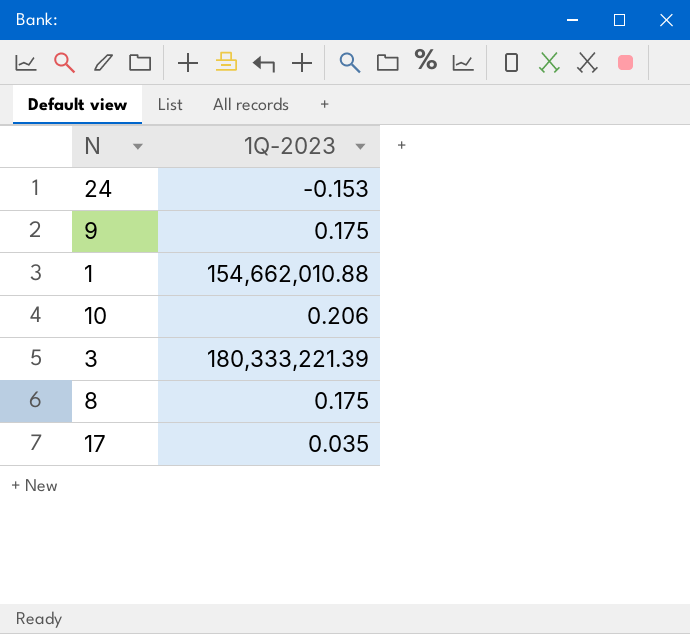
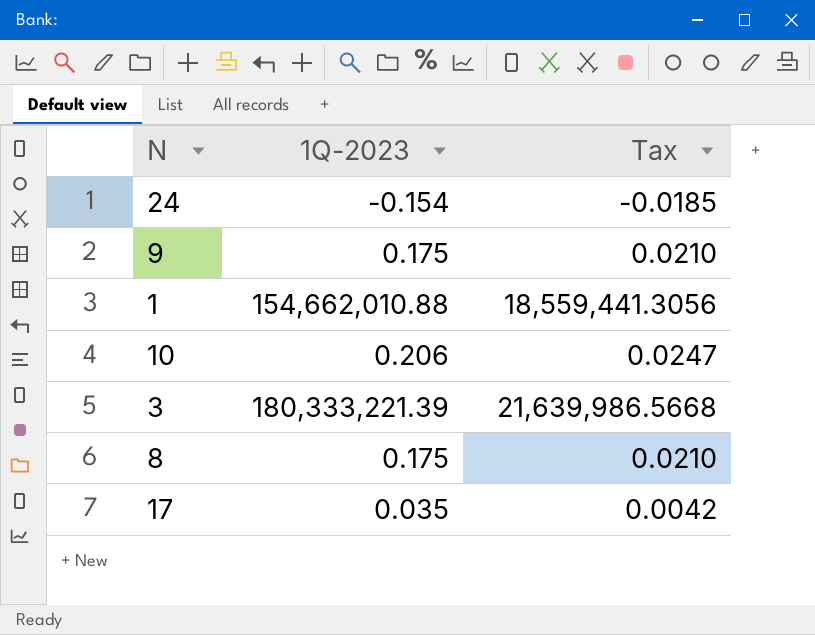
column Tax | formula: none -> [1Q-2023] * 0.12
24 | 1Q-2023: -0.153 -> -0.154

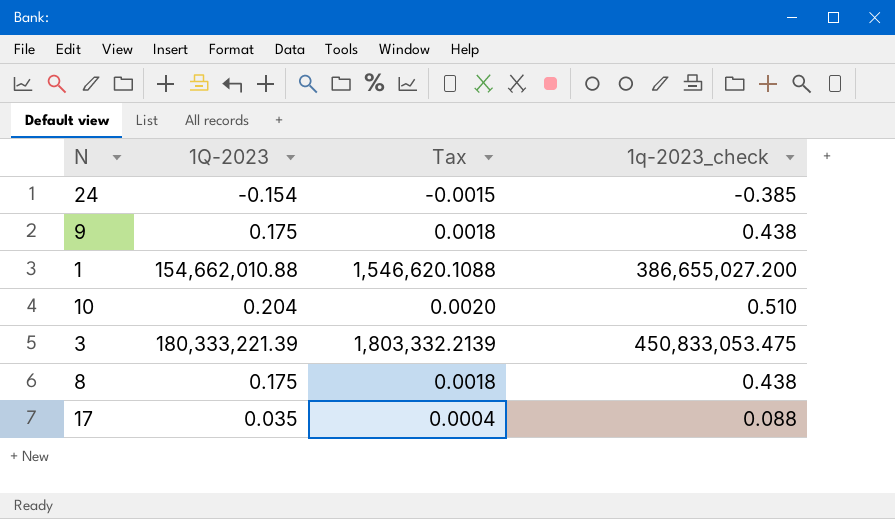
column Tax | formula: [1Q-2023] * 0.12 -> [1Q-2023] * 0.01
column 1q-2023_check | formula: none -> [1Q-2023] * 2.5
10 | 1Q-2023: 0.206 -> 0.204

